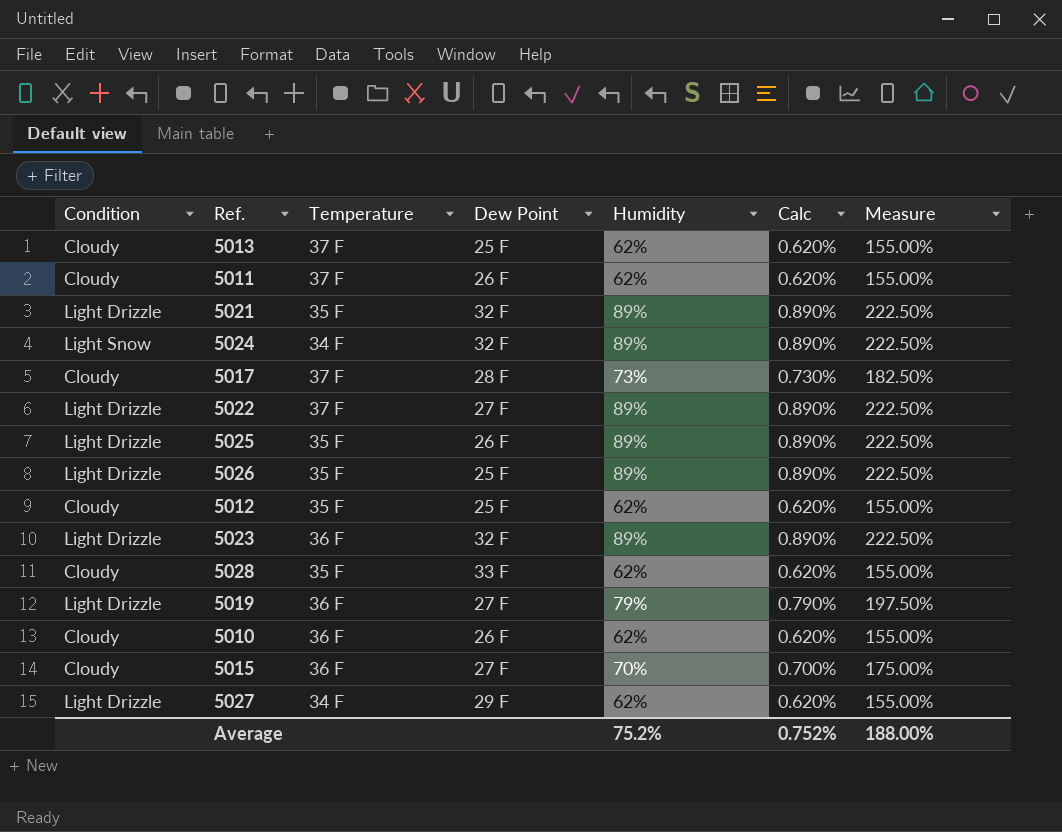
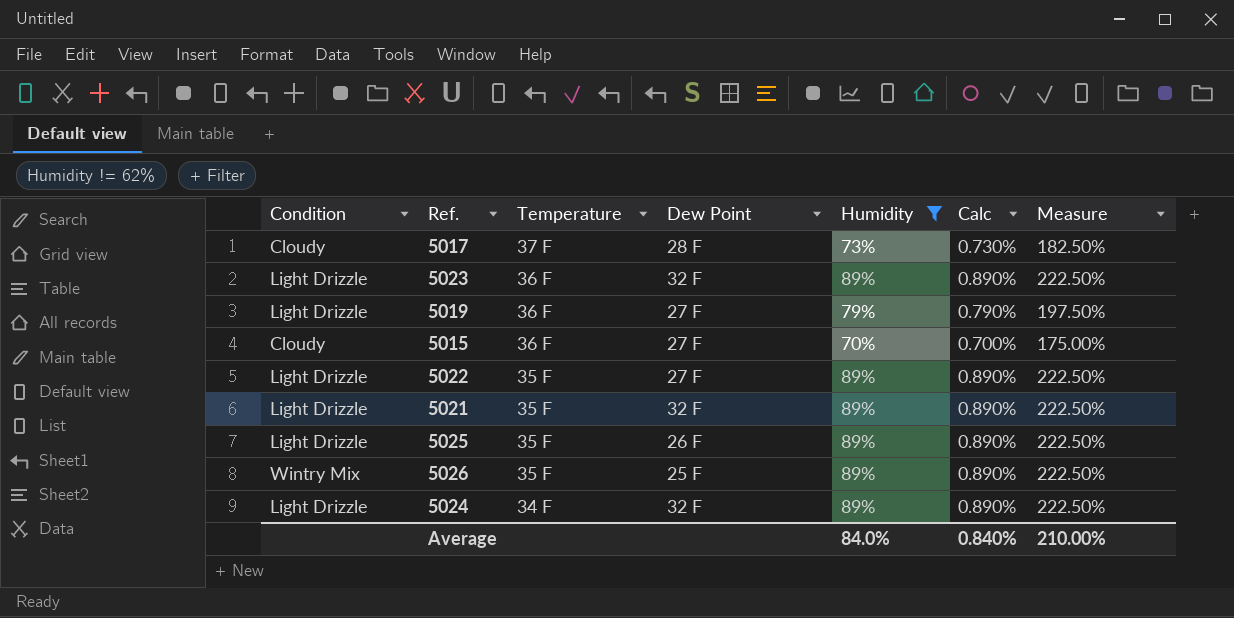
filter: none -> Humidity != 62%
row order: none -> Temperature descending
5022 | Temperature: 37 F -> 35 F
5026 | Condition: Light Drizzle -> Wintry Mix
5024 | Condition: Light Snow -> Light Drizzle
Average | Humidity: 75.2% -> 84.0%
Average | Calc: 0.752% -> 0.840%
Average | Measure: 188.00% -> 210.00%

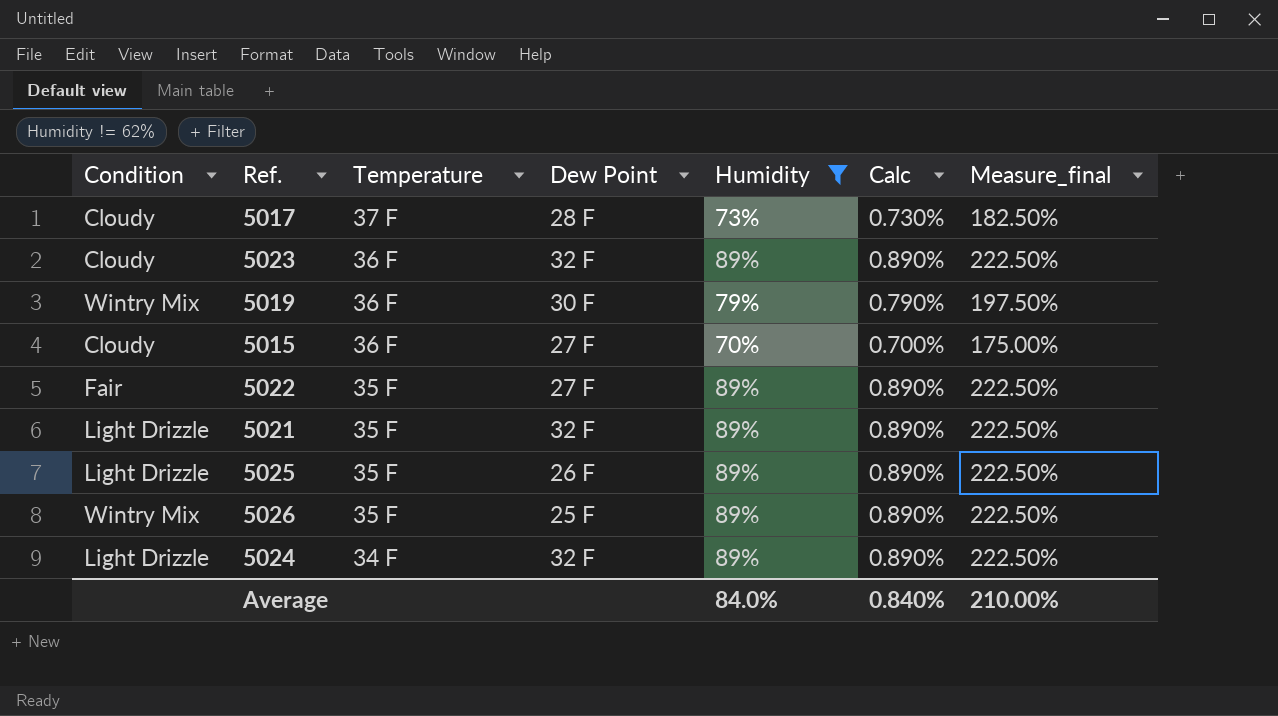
column name: Measure -> Measure_final
5023 | Condition: Light Drizzle -> Cloudy
5019 | Condition: Light Drizzle -> Wintry Mix
5019 | Dew Point: 27 F -> 30 F
5022 | Condition: Light Drizzle -> Fair

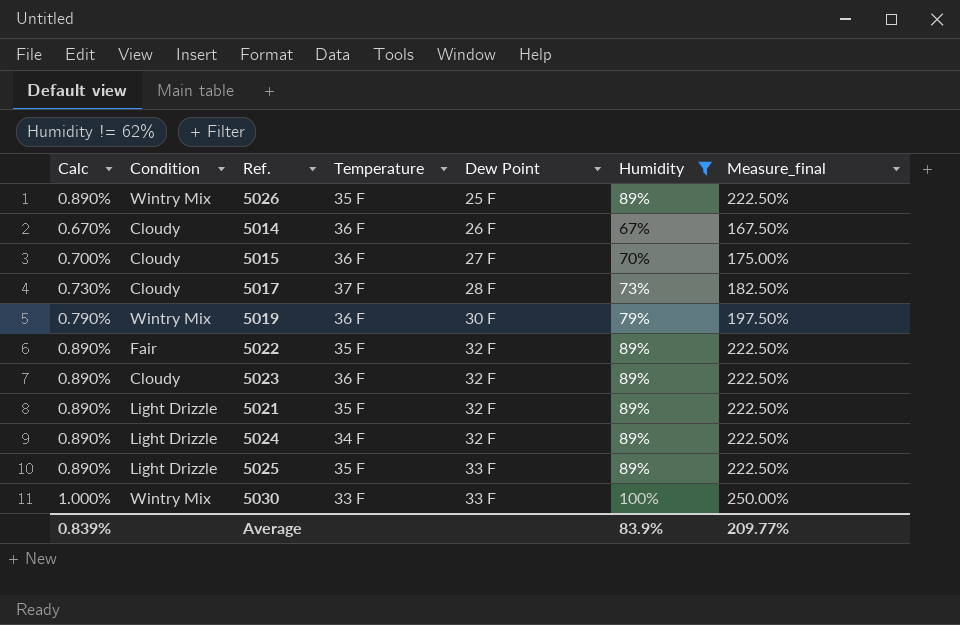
row order: Temperature descending -> Dew Point ascending
column Calc | position: 6 -> 1
row 5014: none -> 0.670% | Cloudy | 36 F | 26 F | 67% | 167.50%
5022 | Dew Point: 27 F -> 32 F
5025 | Dew Point: 26 F -> 33 F
row 5030: none -> 1.000% | Wintry Mix | 33 F | 33 F | 100% | 250.00%
Average | Calc: 0.840% -> 0.839%
Average | Humidity: 84.0% -> 83.9%
Average | Measure_final: 210.00% -> 209.77%

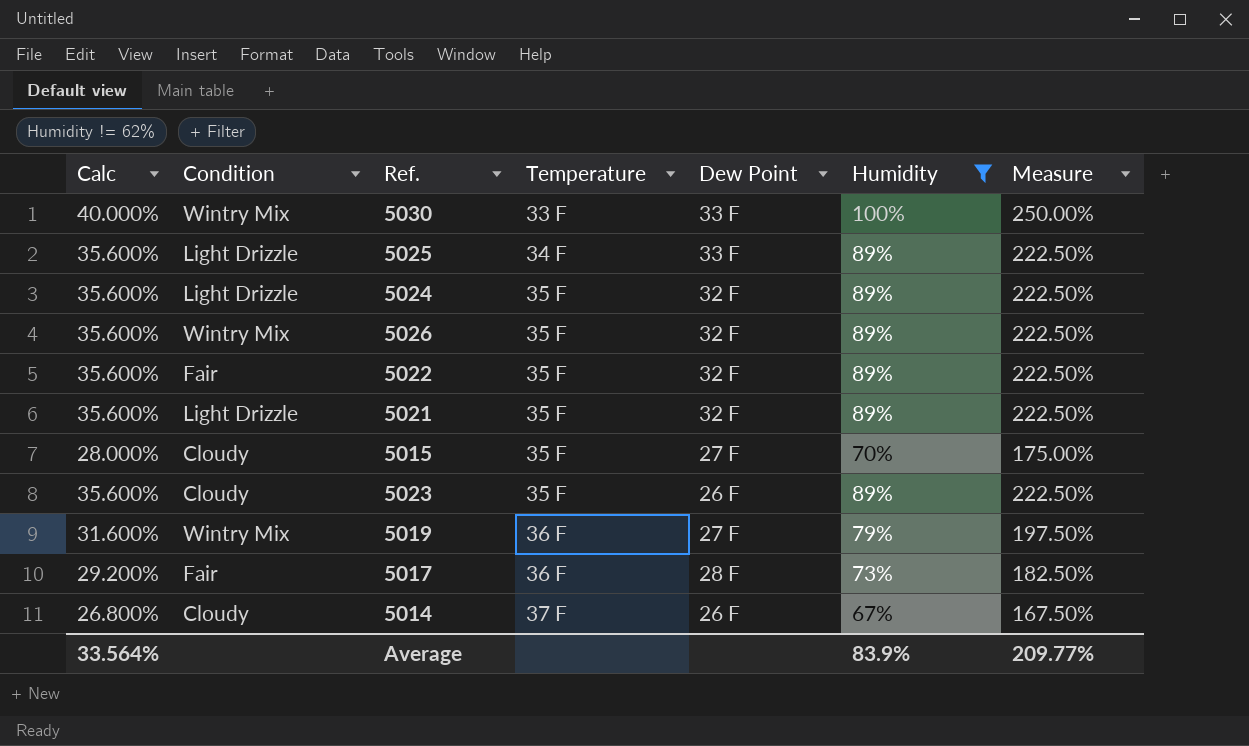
row order: Dew Point ascending -> Temperature ascending
column Calc | formula: [Humidity] * 0.01 -> [Humidity] * 0.4
column name: Measure_final -> Measure
5025 | Temperature: 35 F -> 34 F
5024 | Temperature: 34 F -> 35 F
5026 | Dew Point: 25 F -> 32 F
5015 | Temperature: 36 F -> 35 F
5023 | Temperature: 36 F -> 35 F
5023 | Dew Point: 32 F -> 26 F
5019 | Dew Point: 30 F -> 27 F
5017 | Condition: Cloudy -> Fair
5017 | Temperature: 37 F -> 36 F
5014 | Temperature: 36 F -> 37 F
Average | Calc: 0.839% -> 33.564%

